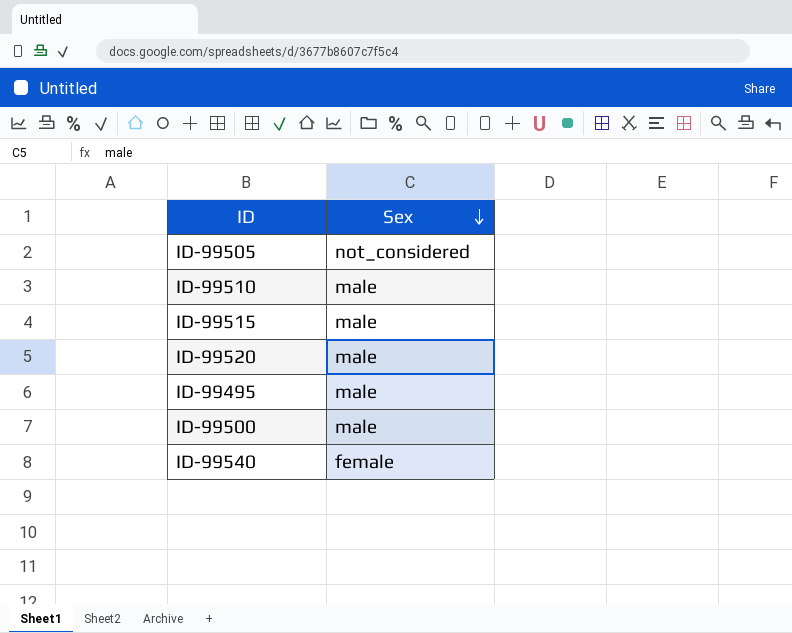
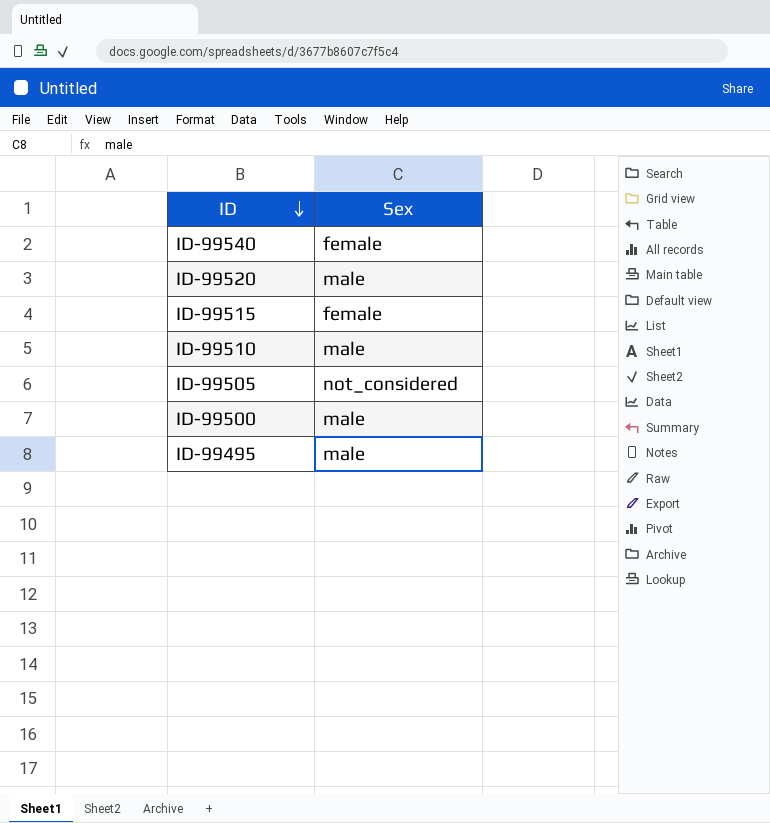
row order: Sex descending -> ID descending
ID-99515 | Sex: male -> female

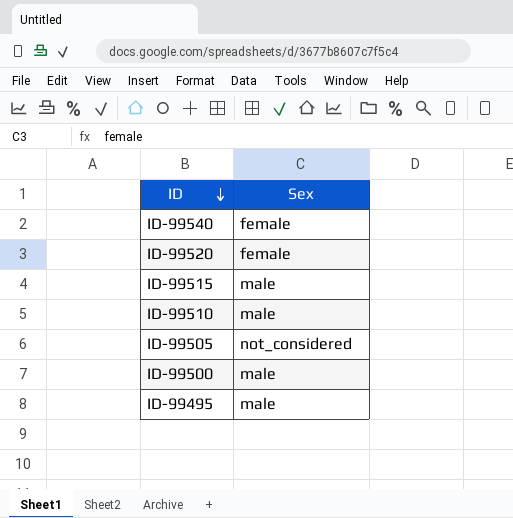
ID-99520 | Sex: male -> female
ID-99515 | Sex: female -> male

